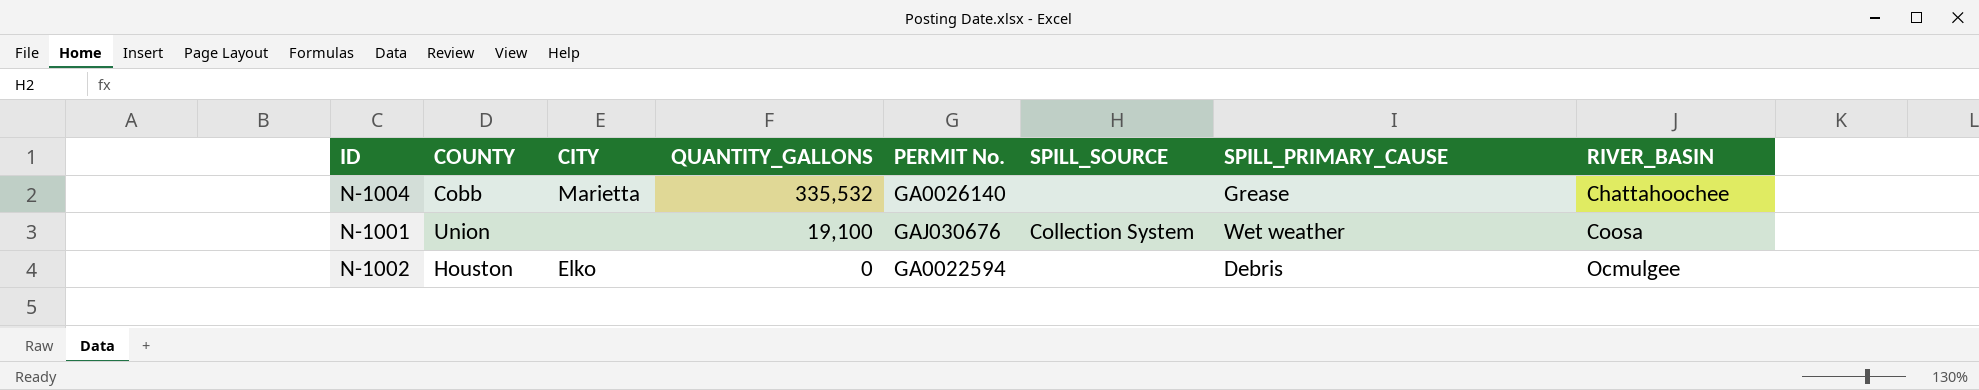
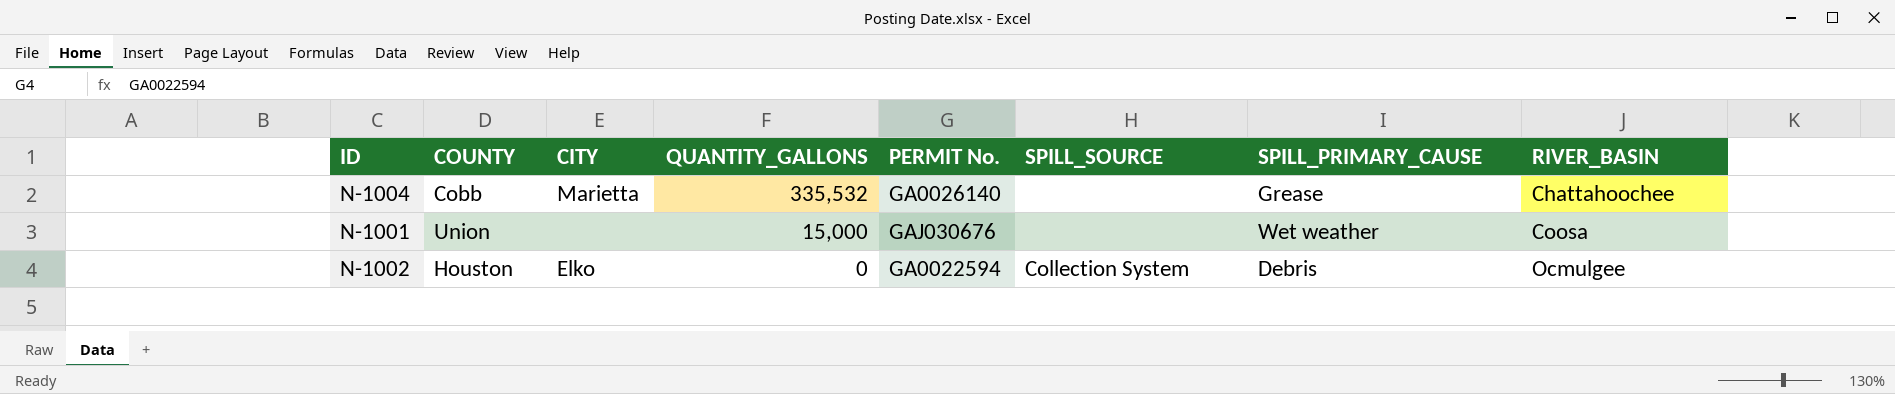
N-1001 | QUANTITY_GALLONS: 19,100 -> 15,000
N-1001 | SPILL_SOURCE: Collection System -> none
N-1002 | SPILL_SOURCE: none -> Collection System

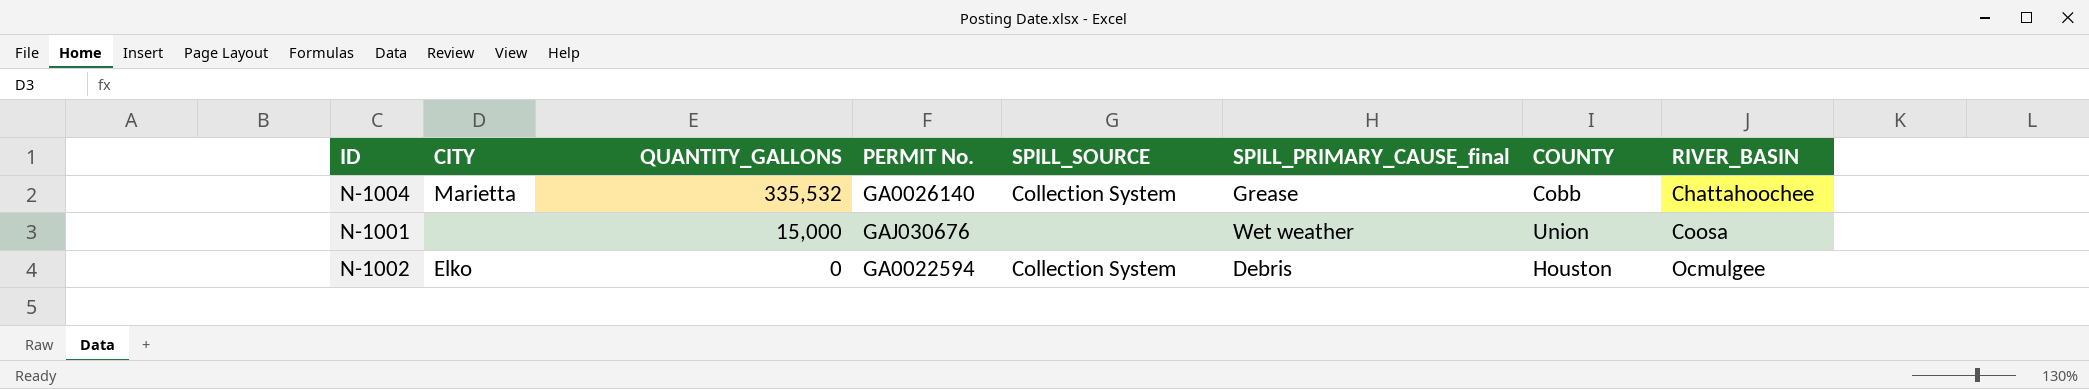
column name: SPILL_PRIMARY_CAUSE -> SPILL_PRIMARY_CAUSE_final
column COUNTY | position: 2 -> 7
N-1004 | SPILL_SOURCE: none -> Collection System

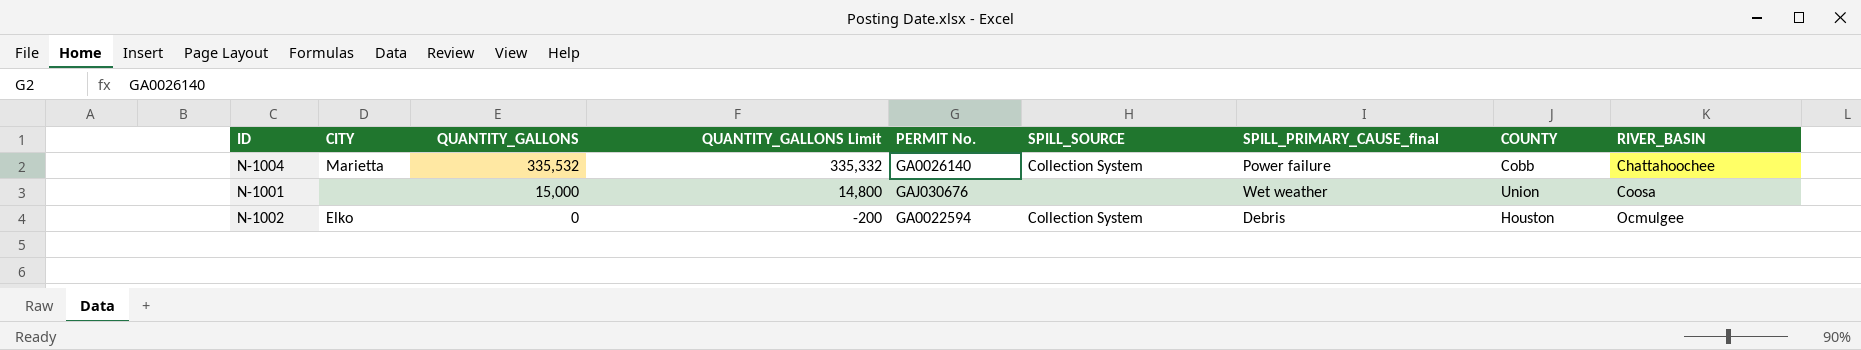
column QUANTITY_GALLONS Limit | formula: none -> [QUANTITY_GALLONS] - 200
N-1004 | SPILL_PRIMARY_CAUSE_final: Grease -> Power failure

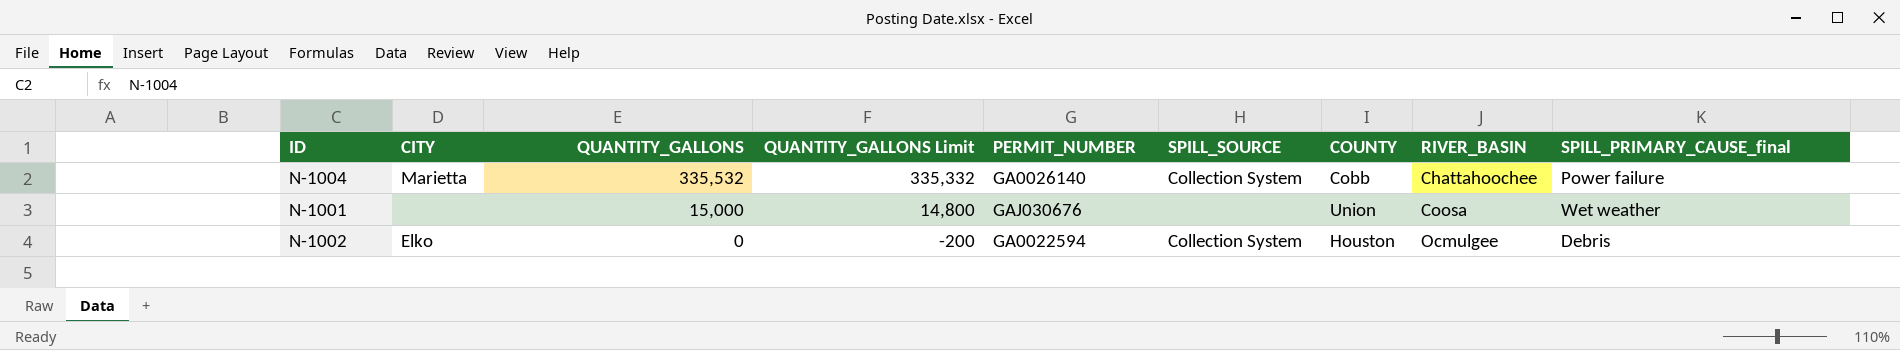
column name: PERMIT No. -> PERMIT_NUMBER
column SPILL_PRIMARY_CAUSE_final | position: 7 -> 9

